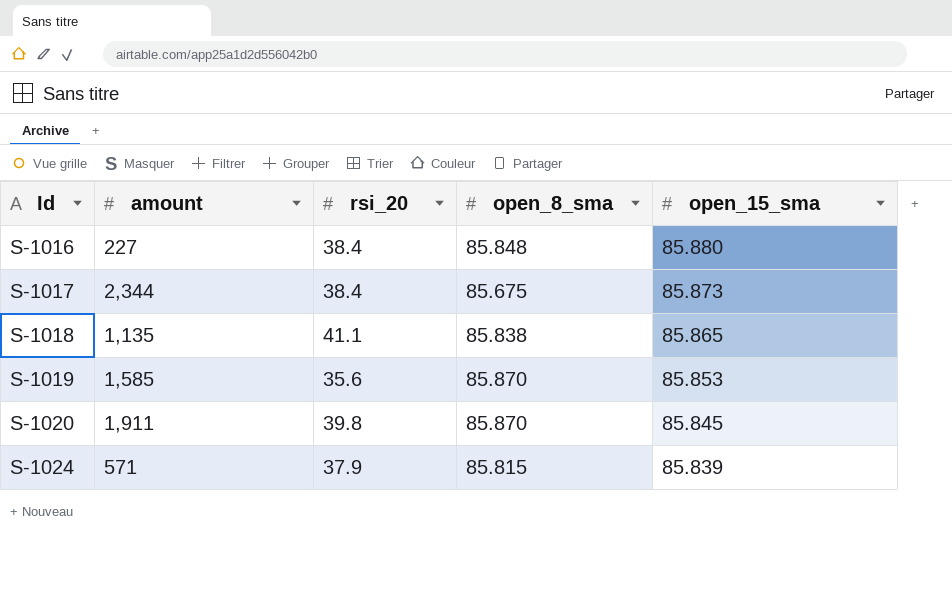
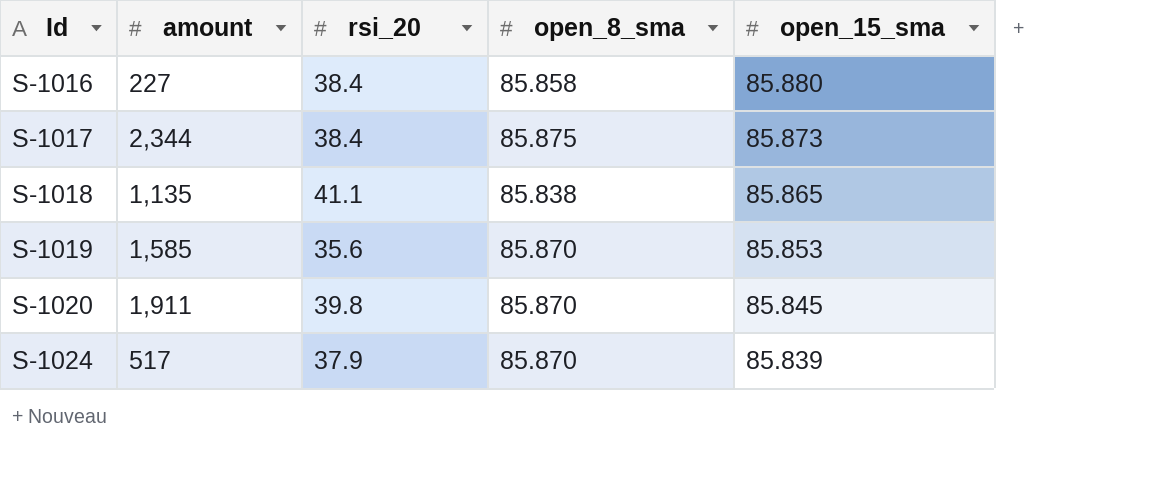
S-1016 | open_8_sma: 85.848 -> 85.858
S-1017 | open_8_sma: 85.675 -> 85.875
S-1024 | amount: 571 -> 517
S-1024 | open_8_sma: 85.815 -> 85.870

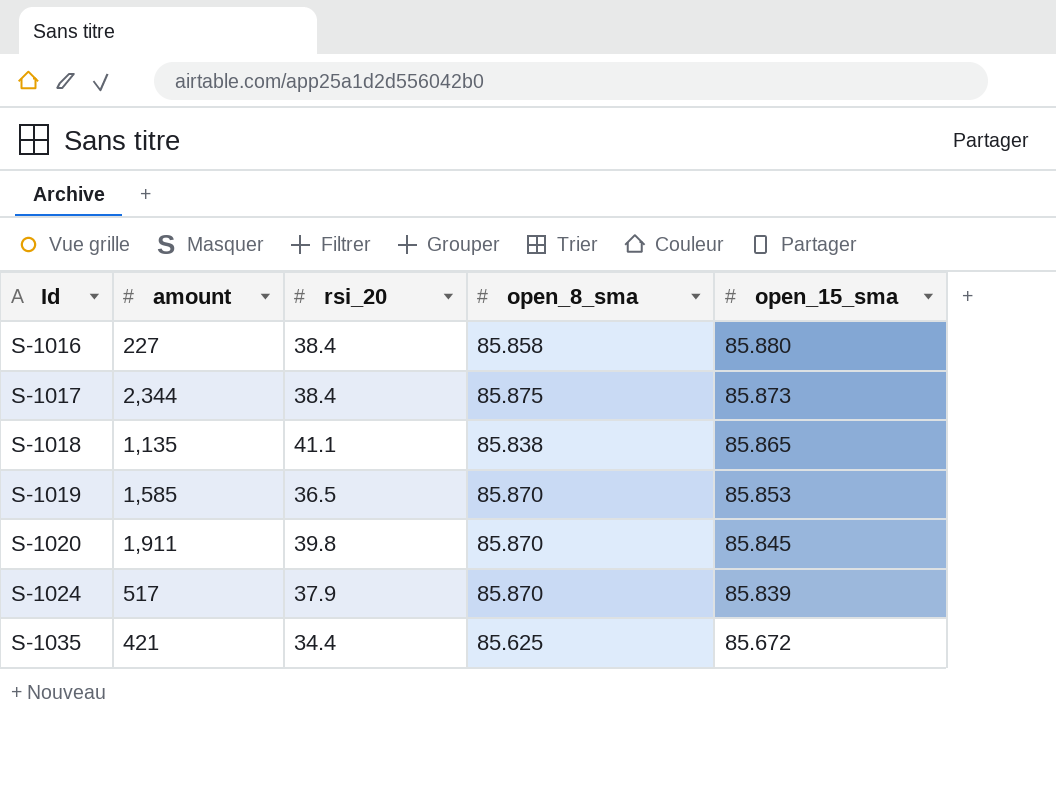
S-1019 | rsi_20: 35.6 -> 36.5
row S-1035: none -> 421 | 34.4 | 85.625 | 85.672

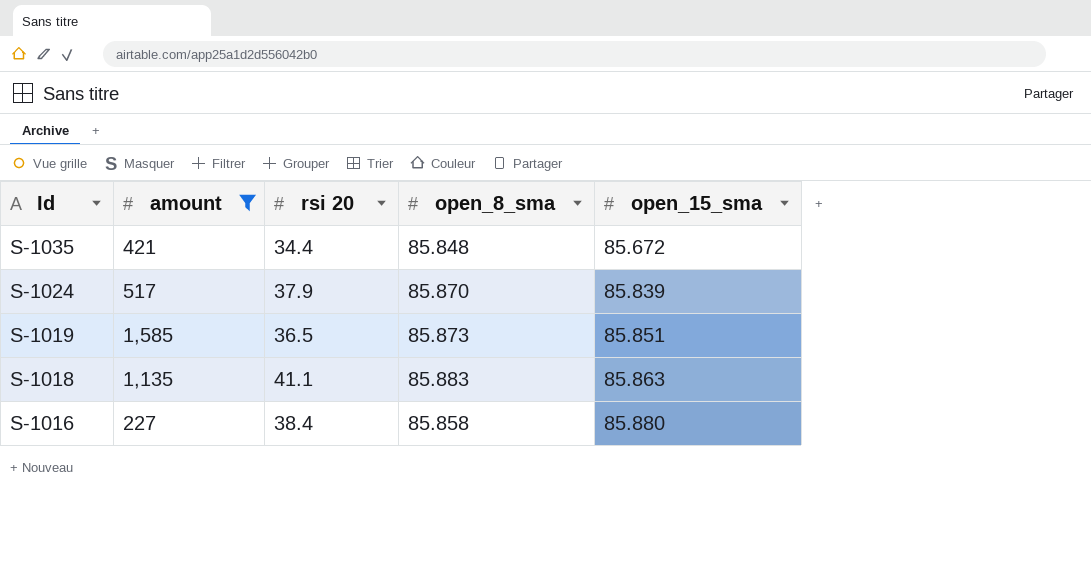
filter: none -> amount <= 1,585
row order: Id ascending -> Id descending
column name: rsi_20 -> rsi 20
S-1035 | open_8_sma: 85.625 -> 85.848
S-1019 | open_8_sma: 85.870 -> 85.873
S-1019 | open_15_sma: 85.853 -> 85.851
S-1018 | open_8_sma: 85.838 -> 85.883
S-1018 | open_15_sma: 85.865 -> 85.863

